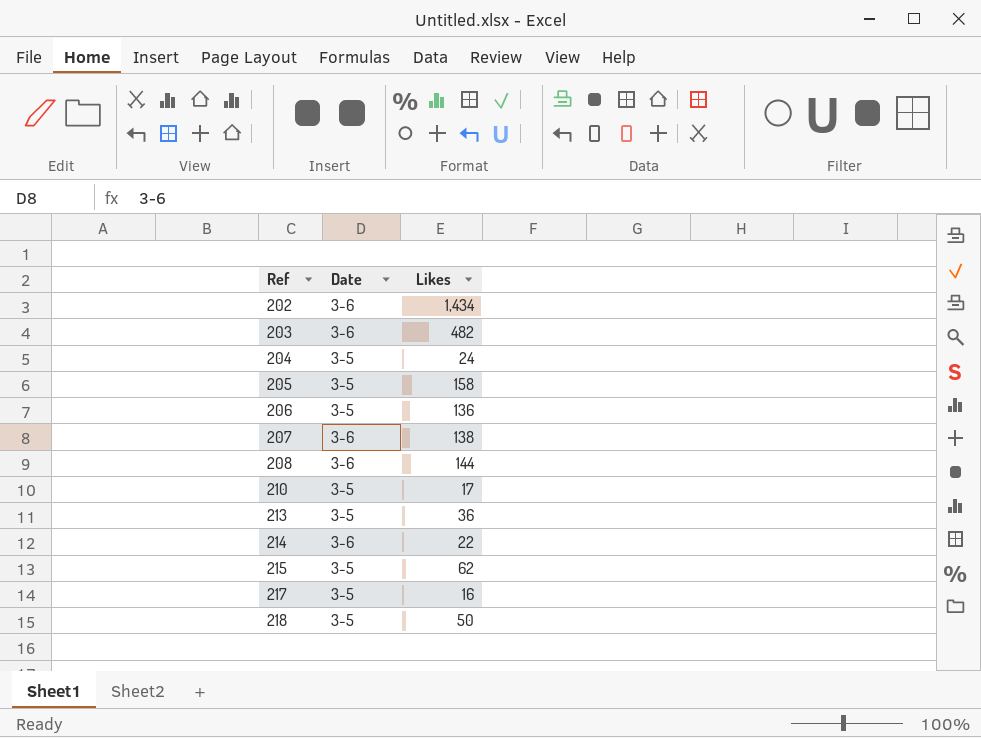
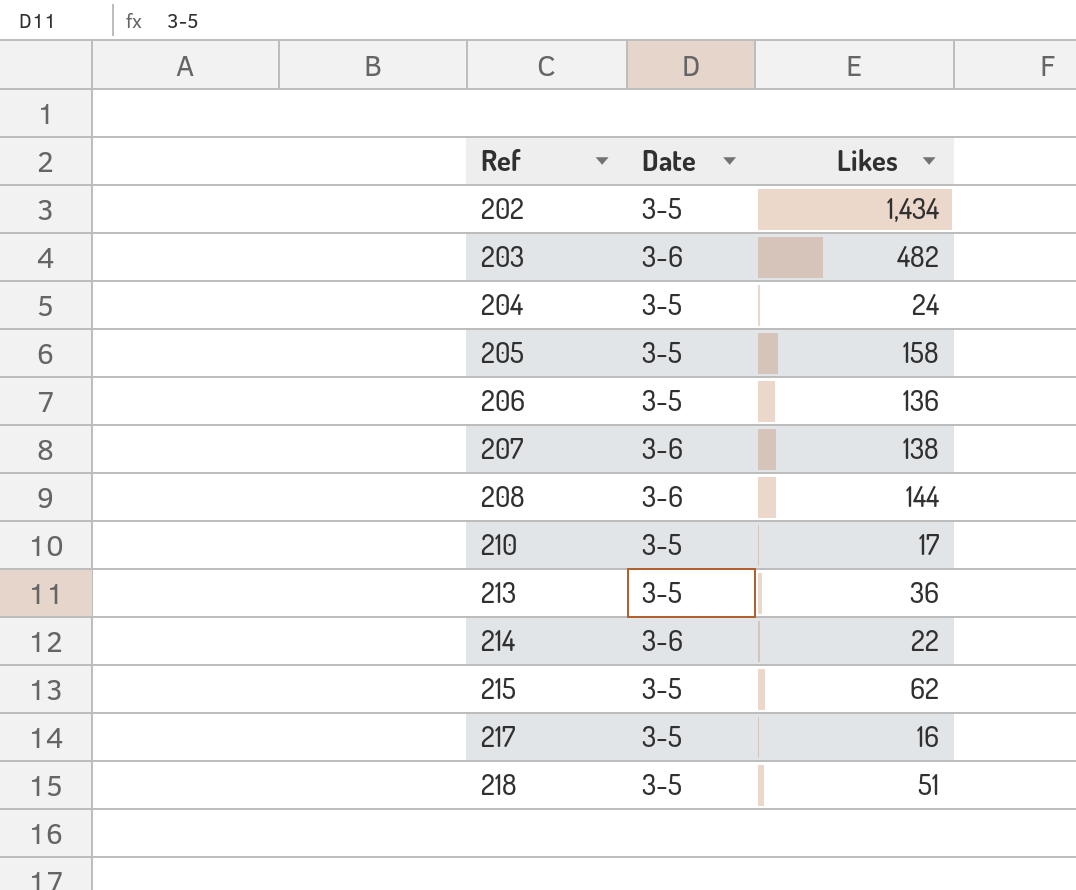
202 | Date: 3-6 -> 3-5
218 | Likes: 50 -> 51

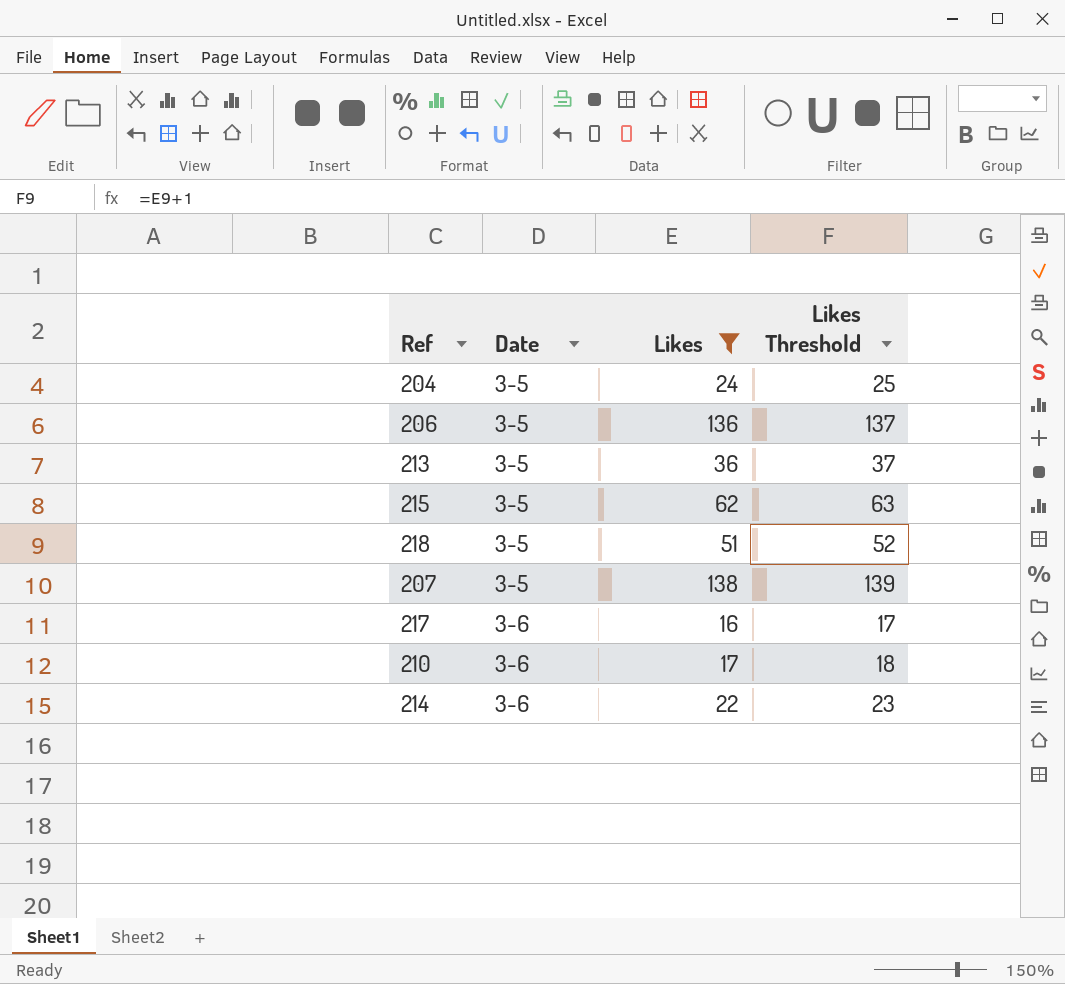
filter: none -> Likes <= 138
row order: Ref ascending -> Date ascending
column Likes Threshold | formula: none -> [Likes] + 1
207 | Date: 3-6 -> 3-5
217 | Date: 3-5 -> 3-6
210 | Date: 3-5 -> 3-6

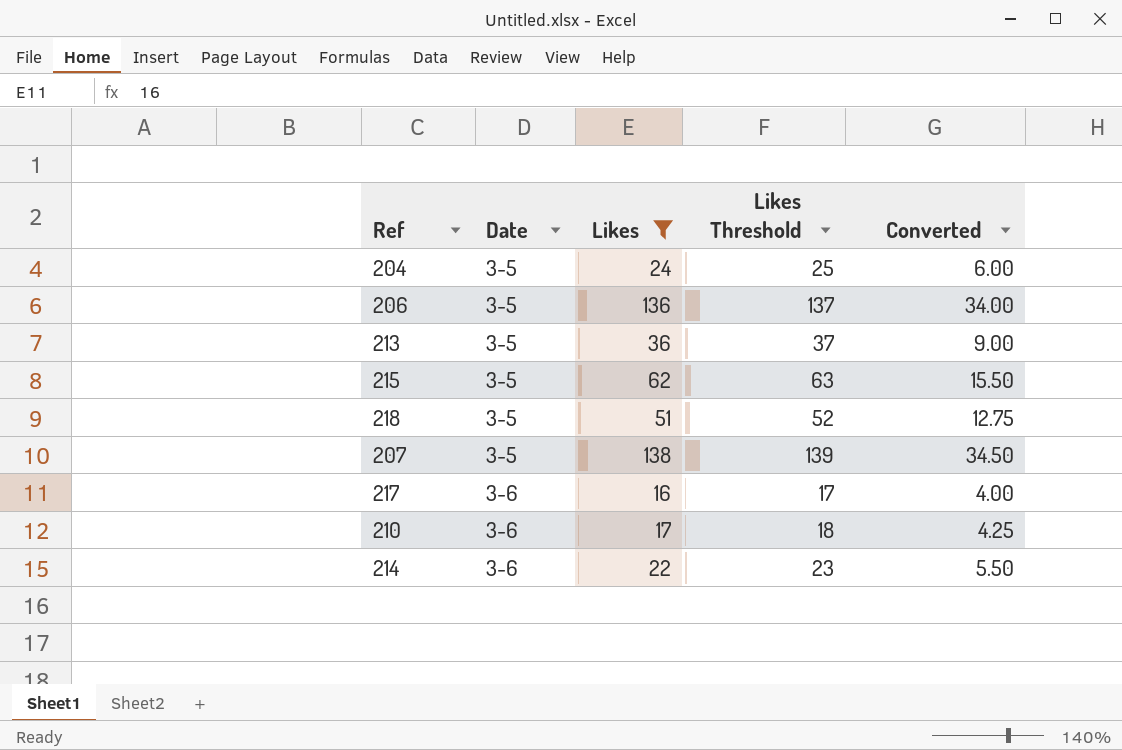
column Converted | formula: none -> [Likes] * 0.25

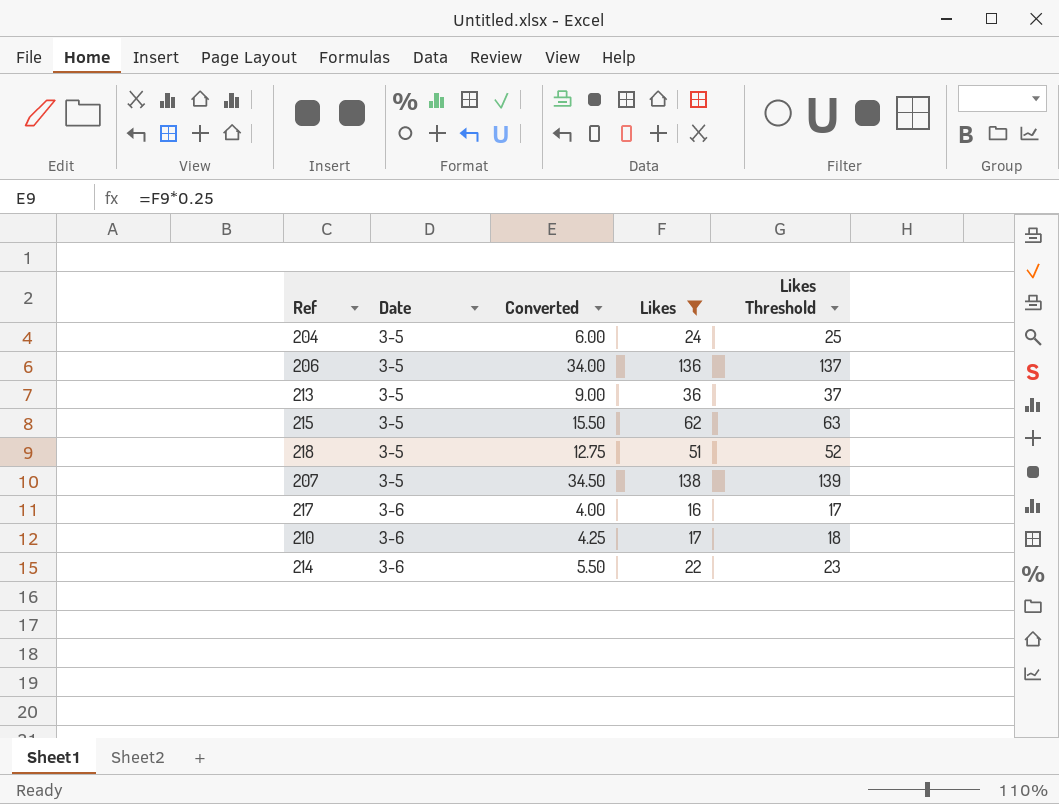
column Converted | position: 5 -> 3

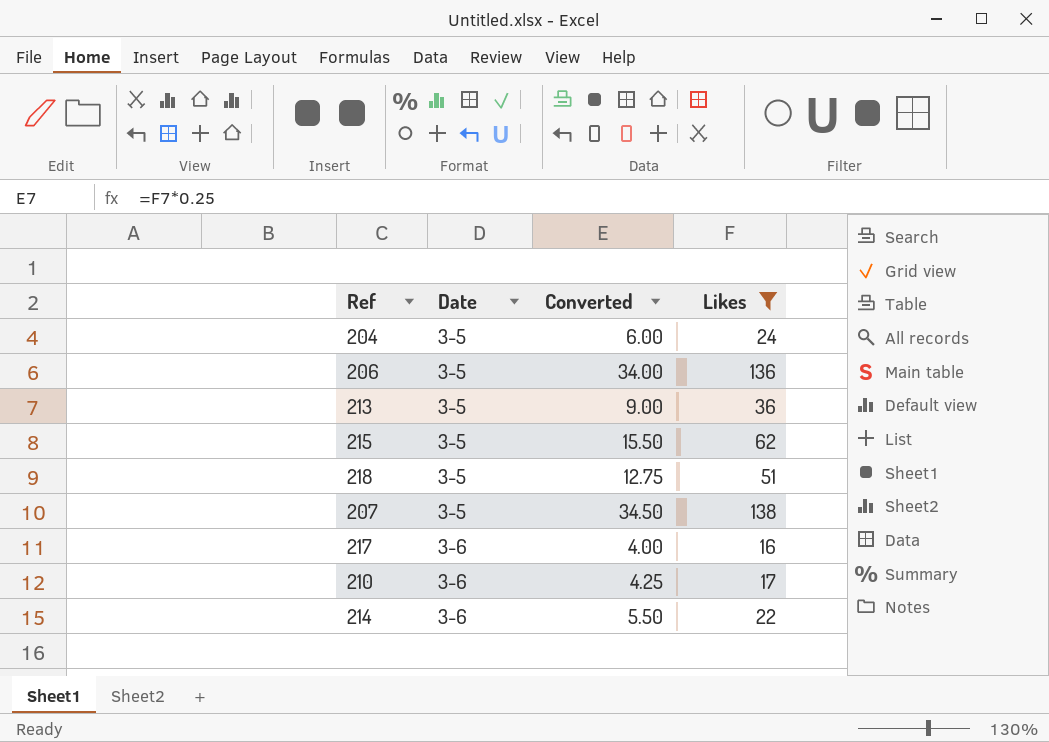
column Likes Threshold | formula: [Likes] + 1 -> none

